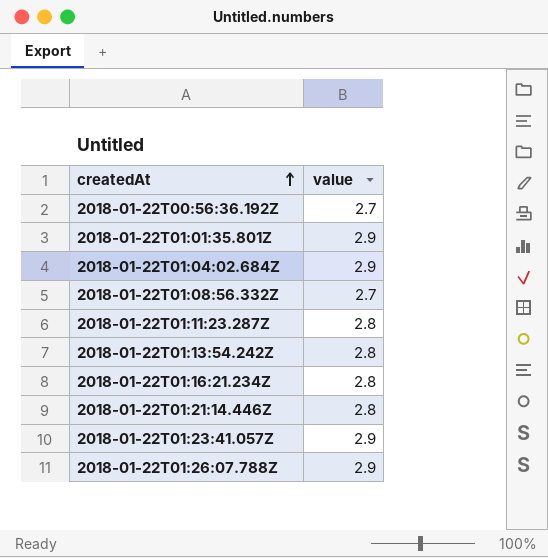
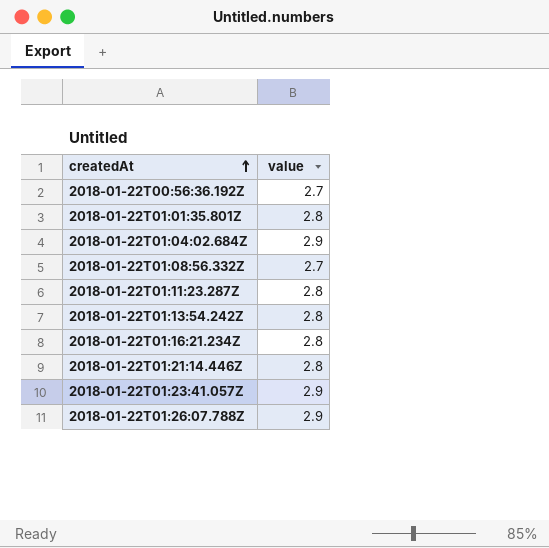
2018-01-22T01:01:35.801Z | value: 2.9 -> 2.8

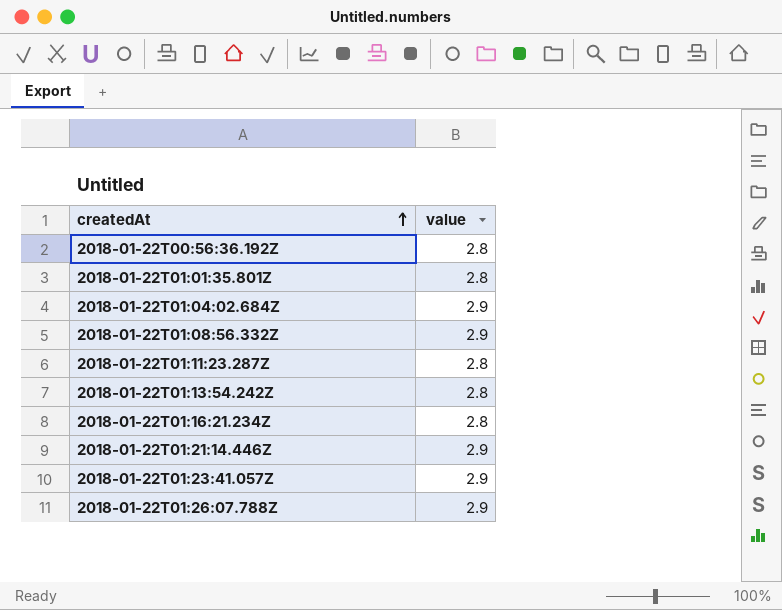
2018-01-22T00:56:36.192Z | value: 2.7 -> 2.8
2018-01-22T01:08:56.332Z | value: 2.7 -> 2.9
2018-01-22T01:21:14.446Z | value: 2.8 -> 2.9

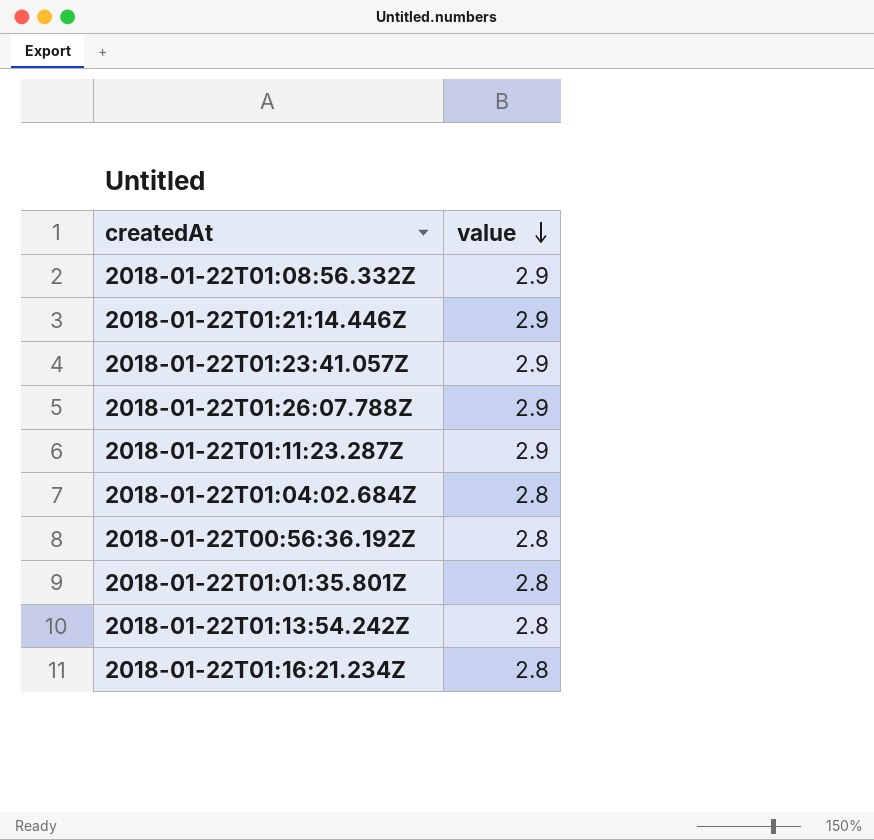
row order: createdAt ascending -> value descending
2018-01-22T01:11:23.287Z | value: 2.8 -> 2.9
2018-01-22T01:04:02.684Z | value: 2.9 -> 2.8

